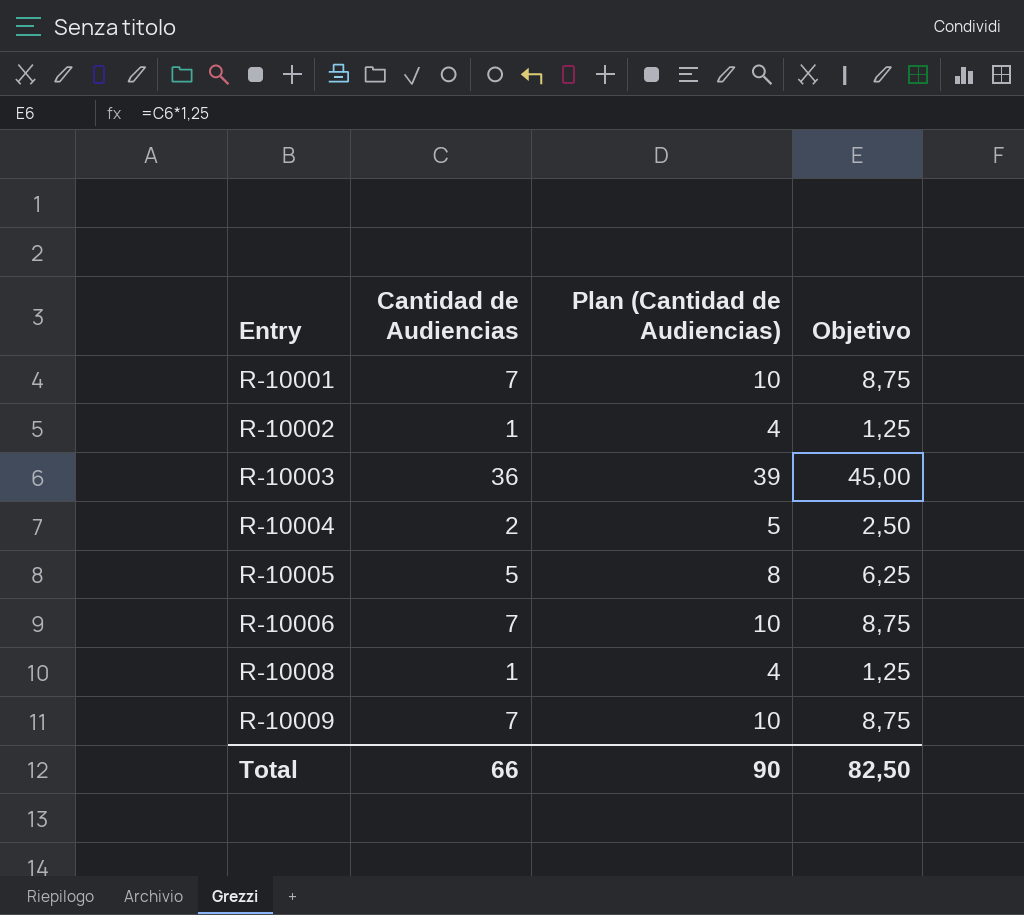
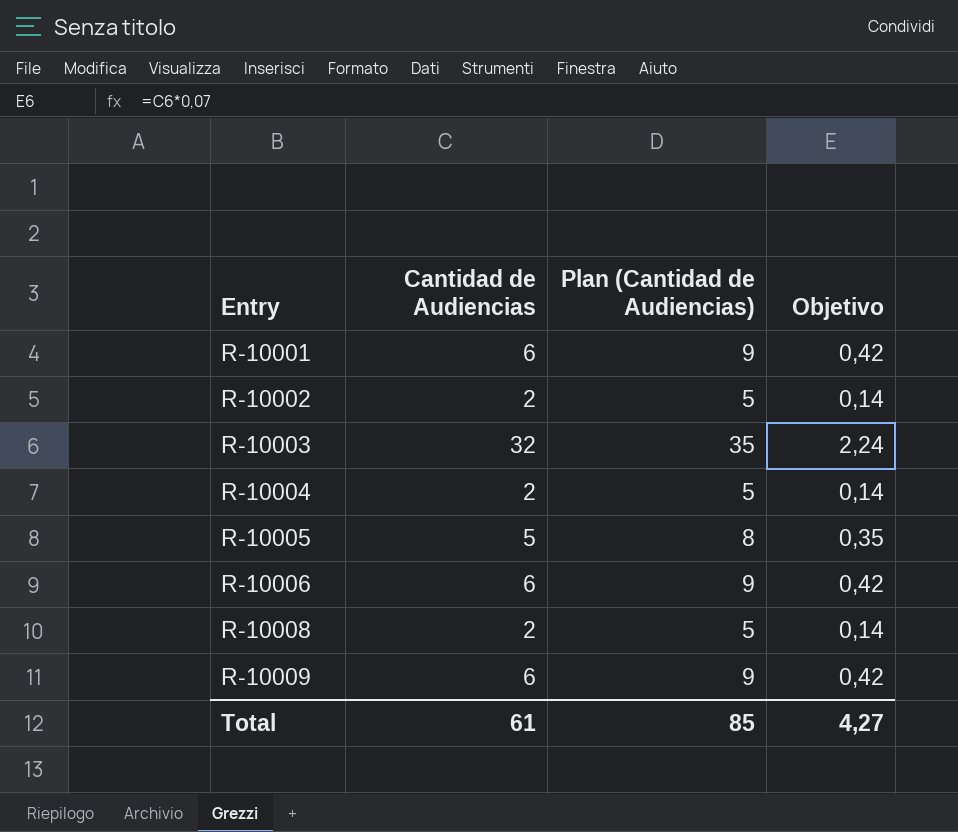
column Objetivo | formula: [Cantidad de Audiencias] * 1,25 -> [Cantidad de Audiencias] * 0,07
R-10001 | Cantidad de Audiencias: 7 -> 6
R-10001 | Plan (Cantidad de Audiencias): 10 -> 9
R-10002 | Cantidad de Audiencias: 1 -> 2
R-10002 | Plan (Cantidad de Audiencias): 4 -> 5
R-10003 | Cantidad de Audiencias: 36 -> 32
R-10003 | Plan (Cantidad de Audiencias): 39 -> 35
R-10006 | Cantidad de Audiencias: 7 -> 6
R-10006 | Plan (Cantidad de Audiencias): 10 -> 9
R-10008 | Cantidad de Audiencias: 1 -> 2
R-10008 | Plan (Cantidad de Audiencias): 4 -> 5
R-10009 | Cantidad de Audiencias: 7 -> 6
R-10009 | Plan (Cantidad de Audiencias): 10 -> 9
Total | Cantidad de Audiencias: 66 -> 61
Total | Plan (Cantidad de Audiencias): 90 -> 85
Total | Objetivo: 82,50 -> 4,27

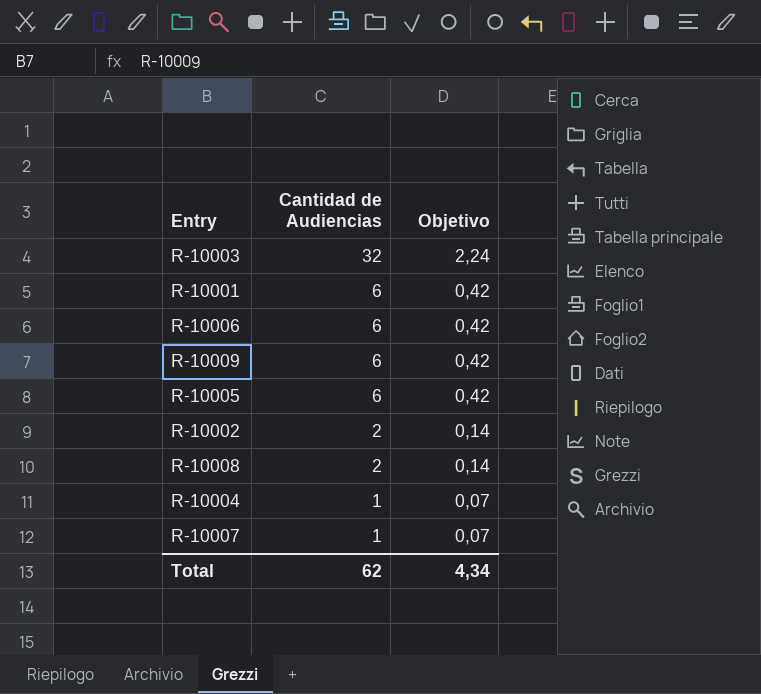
row order: Entry ascending -> Cantidad de Audiencias descending
column Plan (Cantidad de Audiencias) | formula: [Cantidad de Audiencias] + 3 -> none
R-10005 | Cantidad de Audiencias: 5 -> 6
R-10005 | Objetivo: 0,35 -> 0,42
R-10004 | Cantidad de Audiencias: 2 -> 1
R-10004 | Objetivo: 0,14 -> 0,07
row R-10007: none -> 1 | 0,07
Total | Cantidad de Audiencias: 61 -> 62
Total | Objetivo: 4,27 -> 4,34

